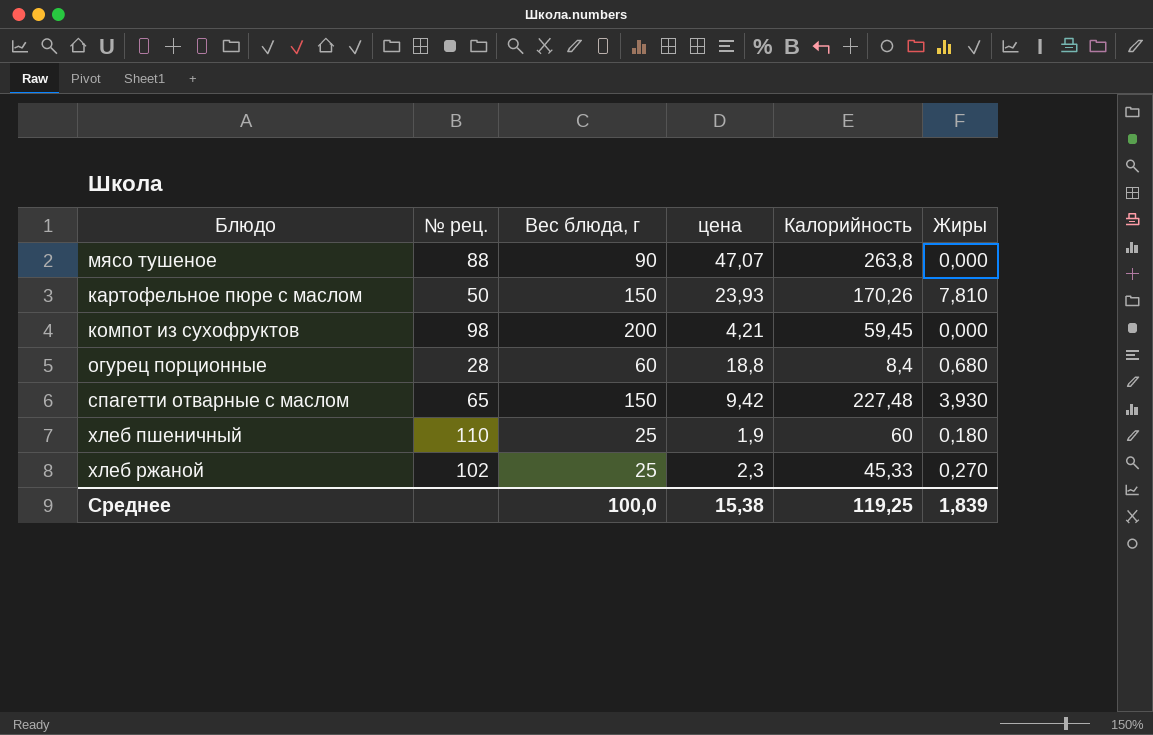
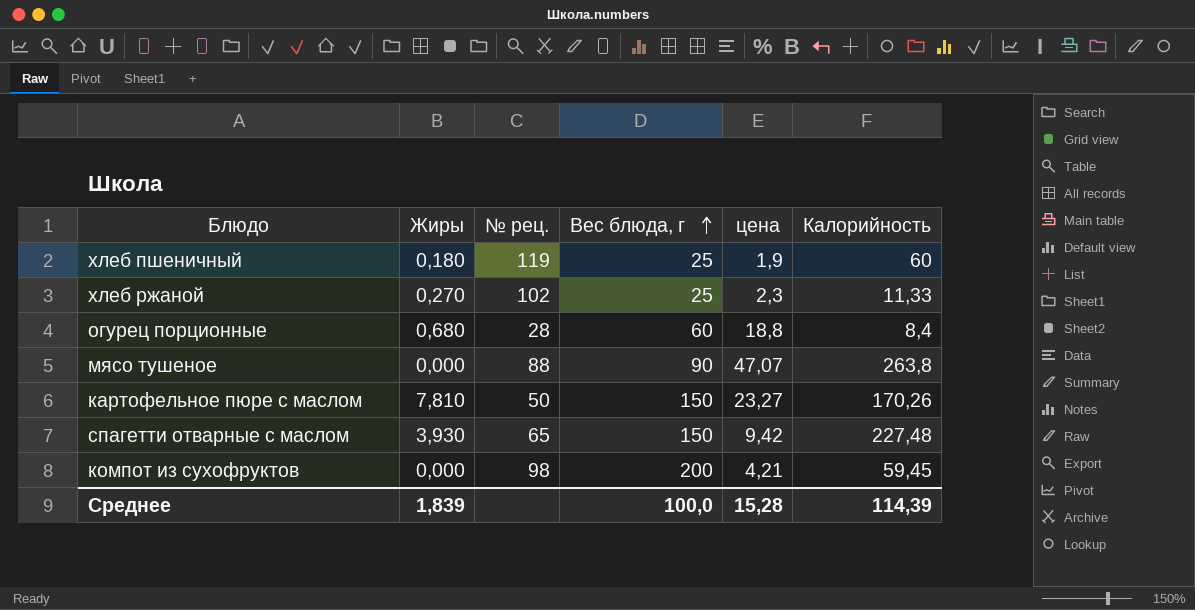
row order: none -> Вес блюда, г ascending
column Жиры | position: 6 -> 2
хлеб пшеничный | № рец.: 110 -> 119
хлеб ржаной | Калорийность: 45,33 -> 11,33
картофельное пюре с маслом | цена: 23,93 -> 23,27
Среднее | цена: 15,38 -> 15,28
Среднее | Калорийность: 119,25 -> 114,39

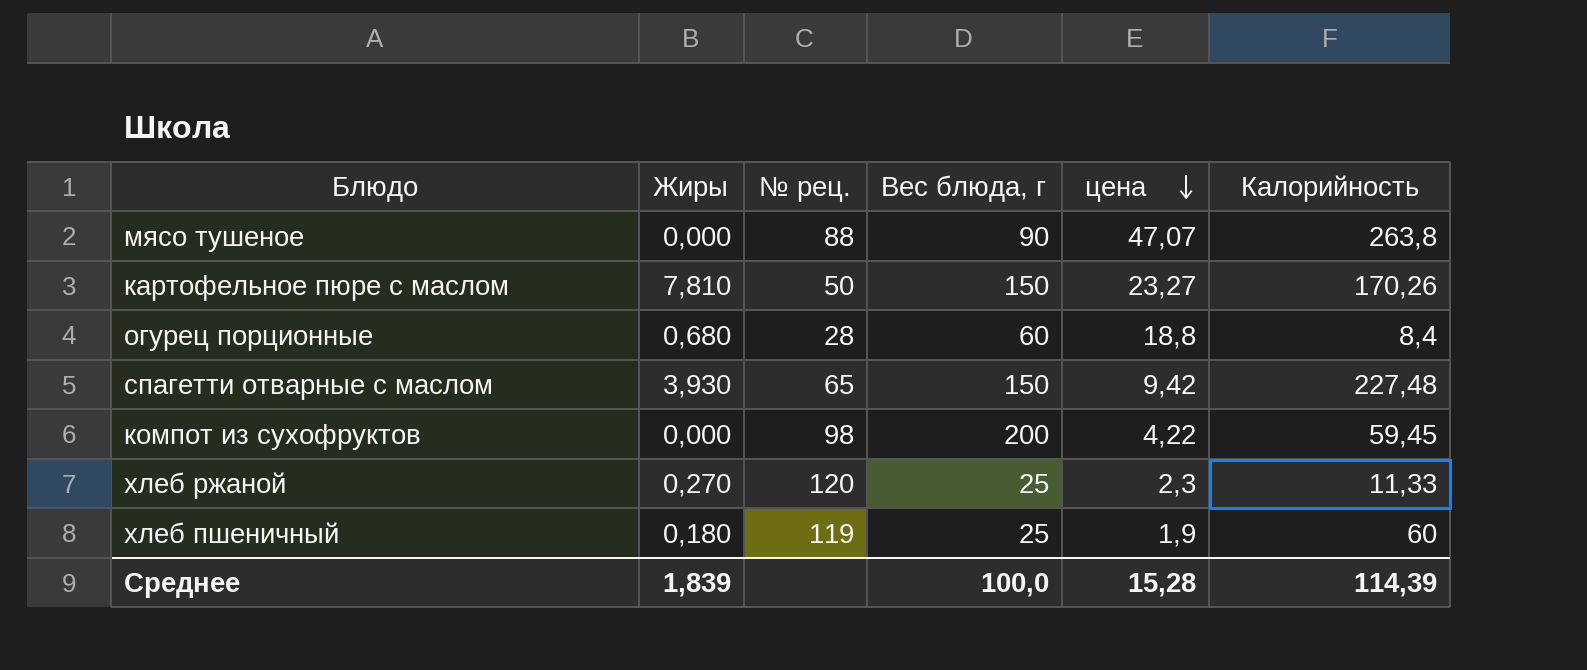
row order: Вес блюда, г ascending -> цена descending
компот из сухофруктов | цена: 4,21 -> 4,22
хлеб ржаной | № рец.: 102 -> 120

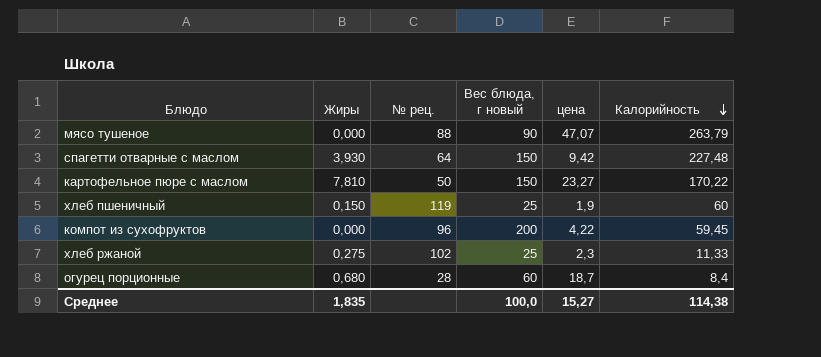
row order: цена descending -> Калорийность descending
column name: Вес блюда, г -> Вес блюда, г новый
мясо тушеное | Калорийность: 263,8 -> 263,79
спагетти отварные с маслом | № рец.: 65 -> 64
картофельное пюре с маслом | Калорийность: 170,26 -> 170,22
хлеб пшеничный | Жиры: 0,180 -> 0,150
компот из сухофруктов | № рец.: 98 -> 96
хлеб ржаной | Жиры: 0,270 -> 0,275
хлеб ржаной | № рец.: 120 -> 102
огурец порционные | цена: 18,8 -> 18,7
Среднее | Жиры: 1,839 -> 1,835
Среднее | цена: 15,28 -> 15,27
Среднее | Калорийность: 114,39 -> 114,38

